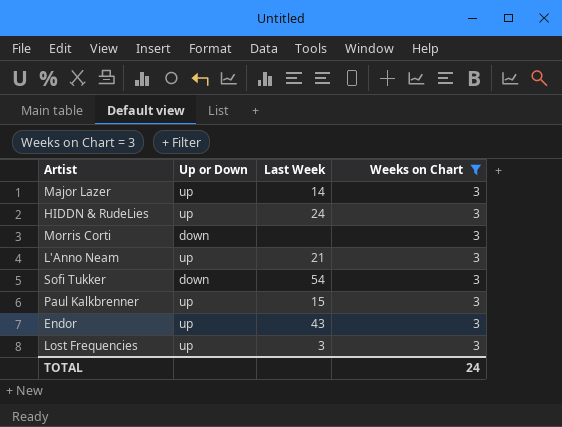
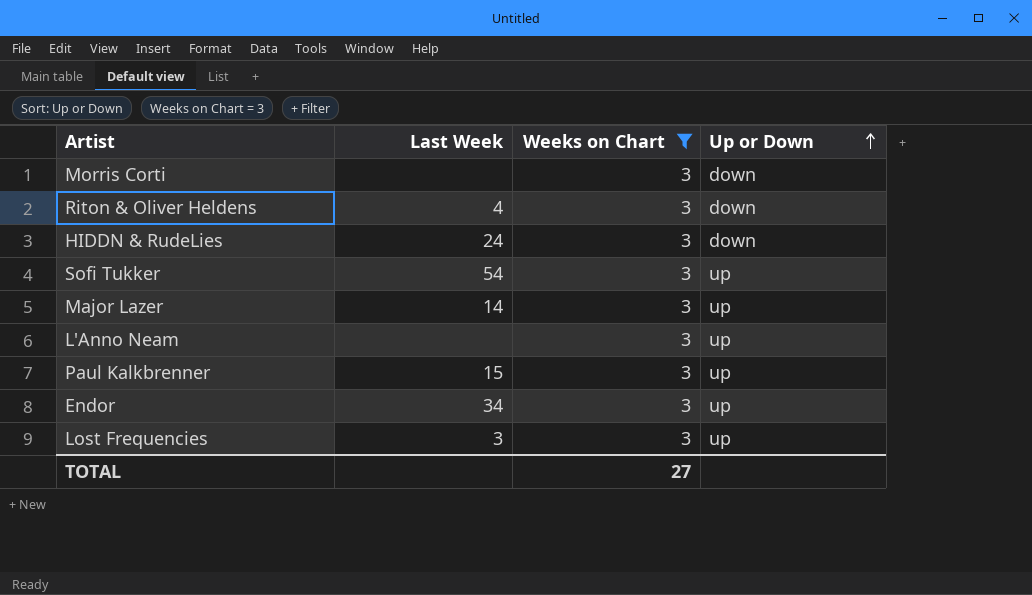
row order: none -> Up or Down ascending
column Up or Down | position: 2 -> 4
row Riton & Oliver Heldens: none -> 4 | 3 | down
HIDDN & RudeLies | Up or Down: up -> down
Sofi Tukker | Up or Down: down -> up
L'Anno Neam | Last Week: 21 -> none
Endor | Last Week: 43 -> 34
TOTAL | Weeks on Chart: 24 -> 27

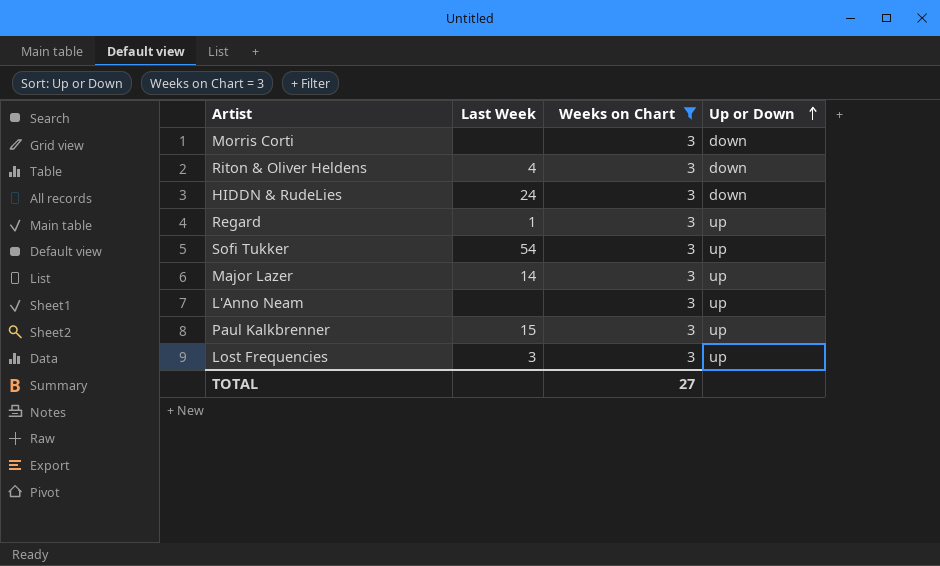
row Endor: 34 | 3 | up -> none
row Regard: none -> 1 | 3 | up

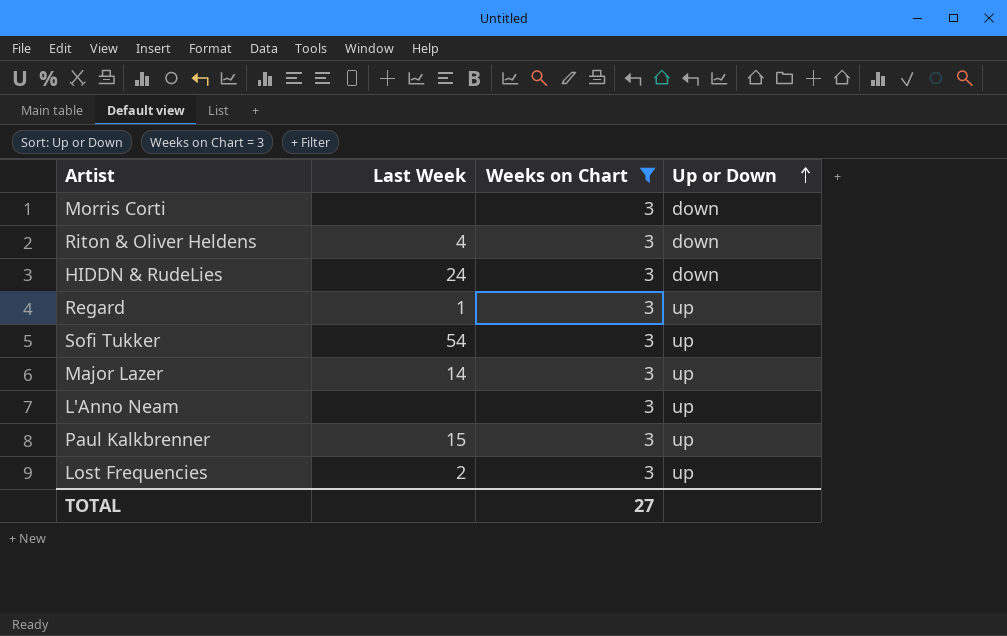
Lost Frequencies | Last Week: 3 -> 2

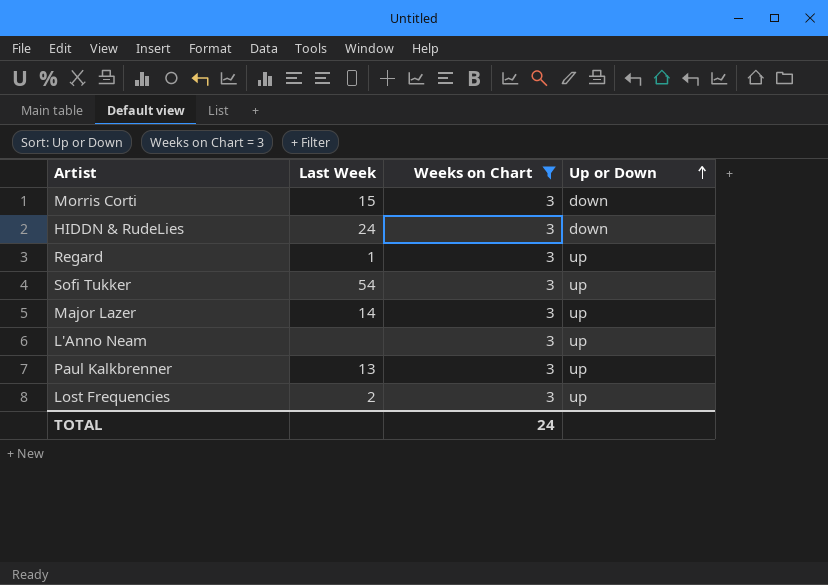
row Riton & Oliver Heldens: 4 | 3 | down -> none
Morris Corti | Last Week: none -> 15
Paul Kalkbrenner | Last Week: 15 -> 13
TOTAL | Weeks on Chart: 27 -> 24

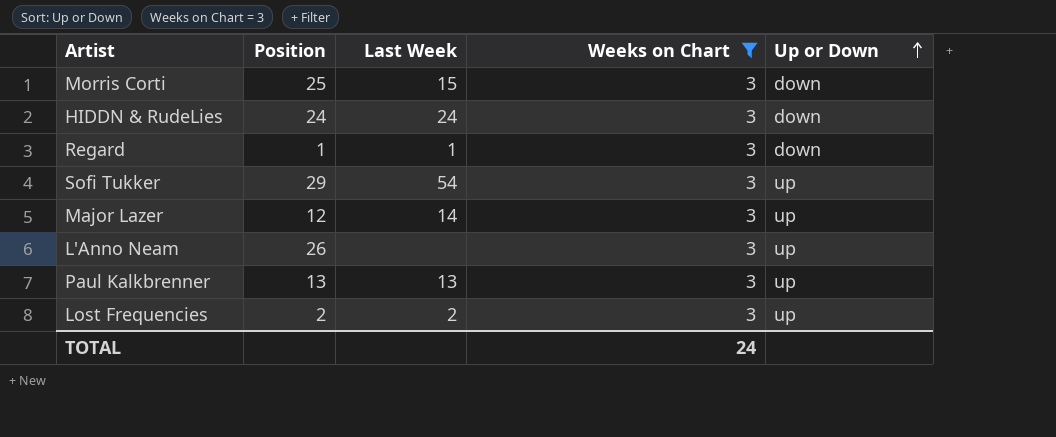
column Position | position: none -> 2
Regard | Up or Down: up -> down

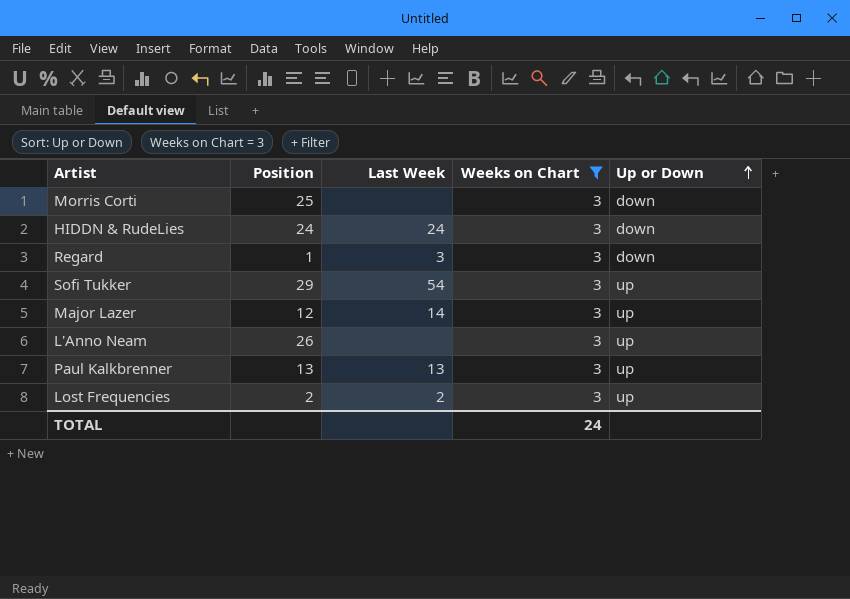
Morris Corti | Last Week: 15 -> none
Regard | Last Week: 1 -> 3

